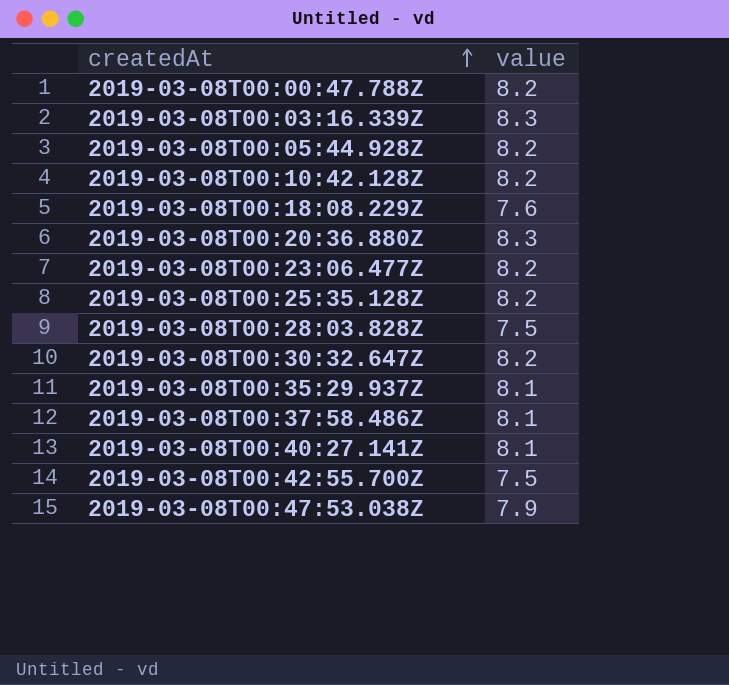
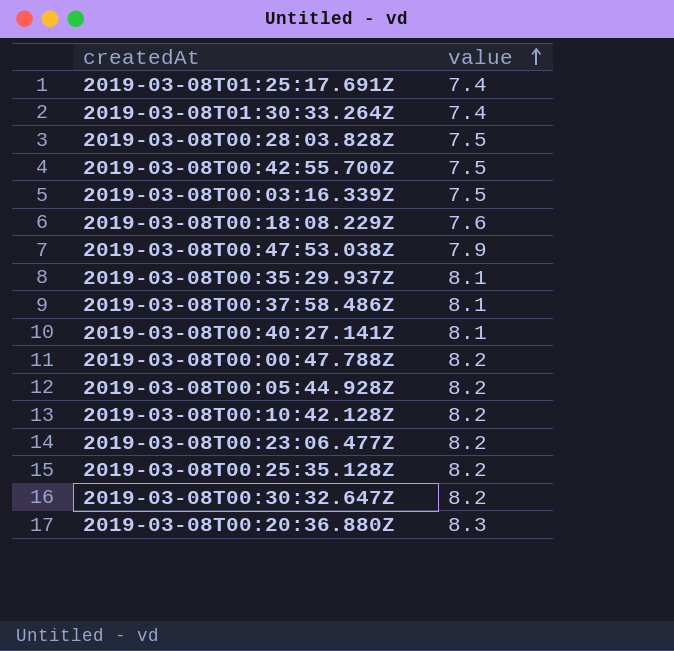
row order: createdAt ascending -> value ascending
row 2019-03-08T01:25:17.691Z: none -> 7.4
row 2019-03-08T01:30:33.264Z: none -> 7.4
2019-03-08T00:03:16.339Z | value: 8.3 -> 7.5

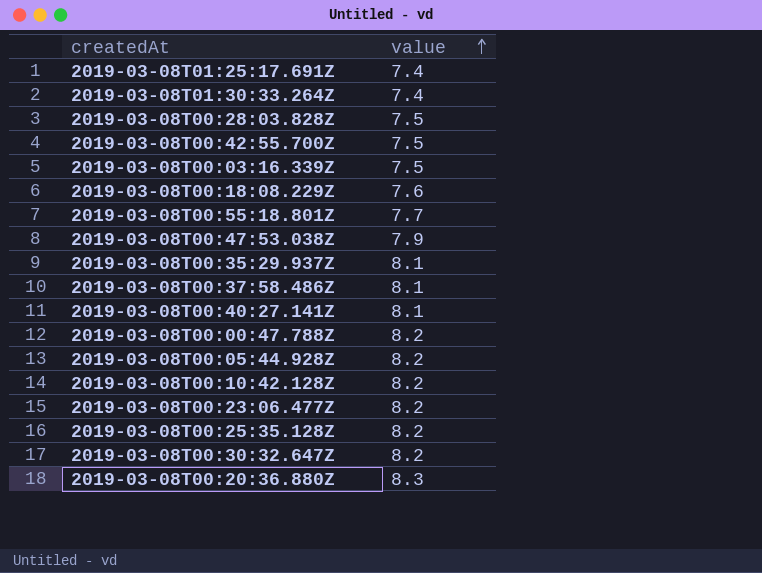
row 2019-03-08T00:55:18.801Z: none -> 7.7

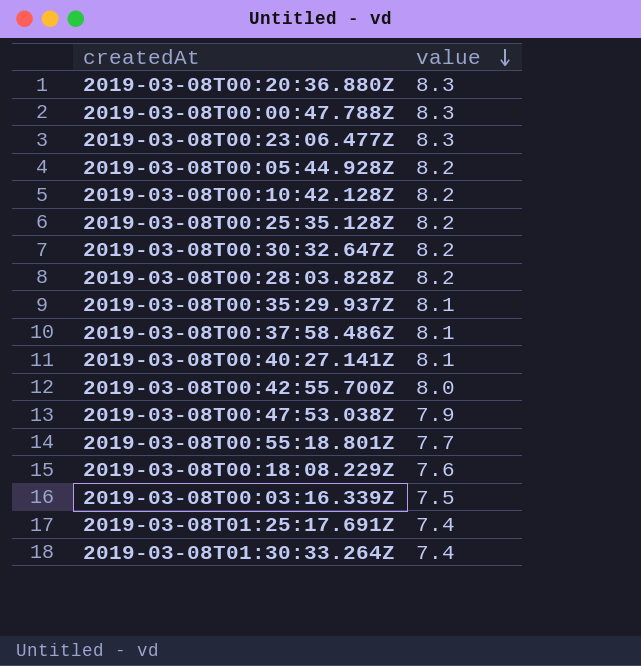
row order: value ascending -> value descending
2019-03-08T00:00:47.788Z | value: 8.2 -> 8.3
2019-03-08T00:23:06.477Z | value: 8.2 -> 8.3
2019-03-08T00:28:03.828Z | value: 7.5 -> 8.2
2019-03-08T00:42:55.700Z | value: 7.5 -> 8.0

